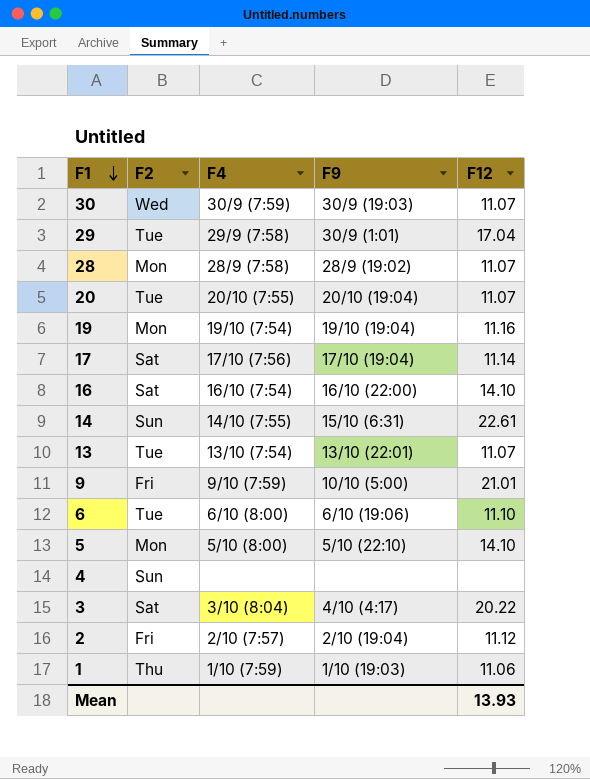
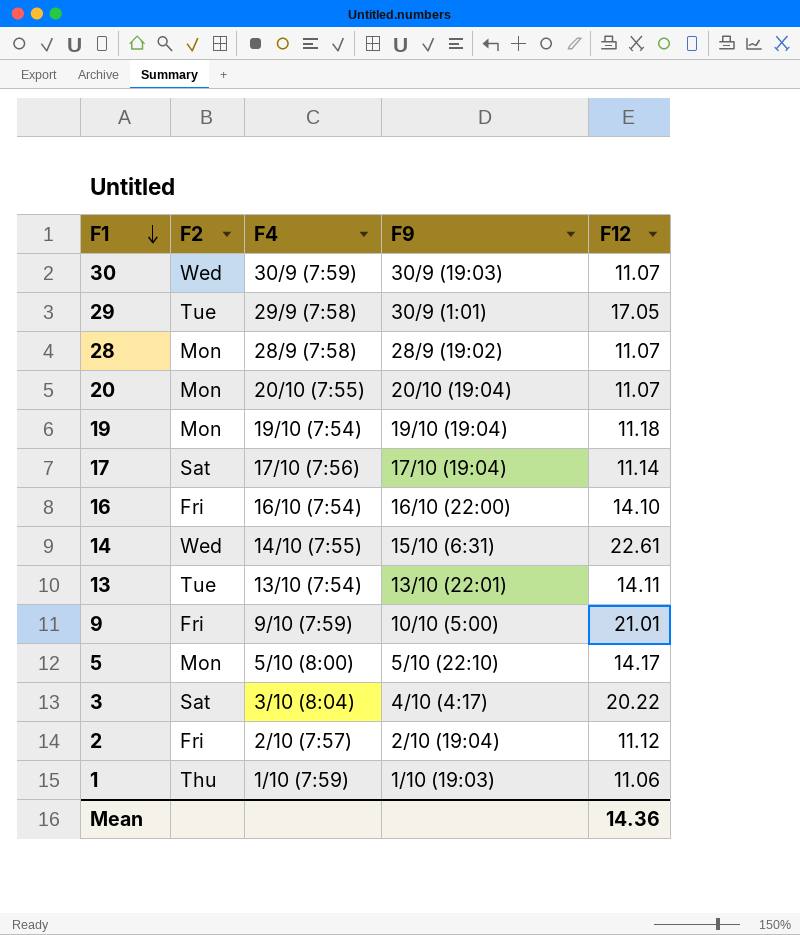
row 6: Tue | 6/10 (8:00) | 6/10 (19:06) | 11.10 -> none
row 4: Sun | none | none | none -> none
29 | F12: 17.04 -> 17.05
20 | F2: Tue -> Mon
19 | F12: 11.16 -> 11.18
16 | F2: Sat -> Fri
14 | F2: Sun -> Wed
13 | F12: 11.07 -> 14.11
5 | F12: 14.10 -> 14.17
Mean | F12: 13.93 -> 14.36

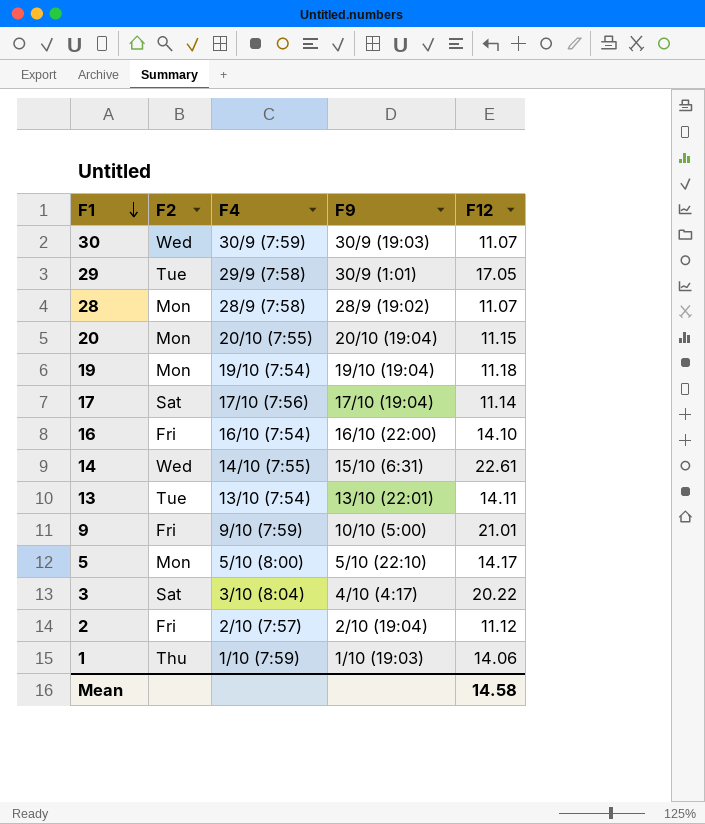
20 | F12: 11.07 -> 11.15
1 | F12: 11.06 -> 14.06
Mean | F12: 14.36 -> 14.58

